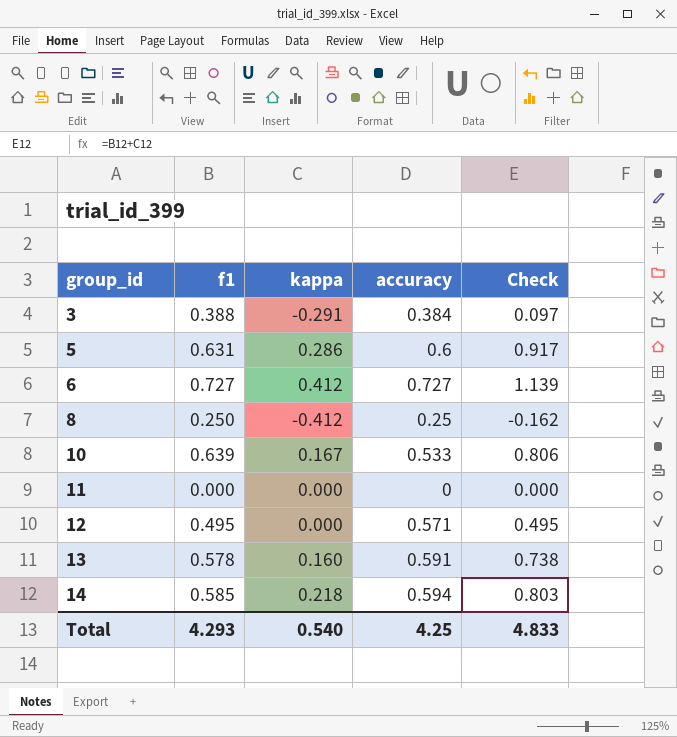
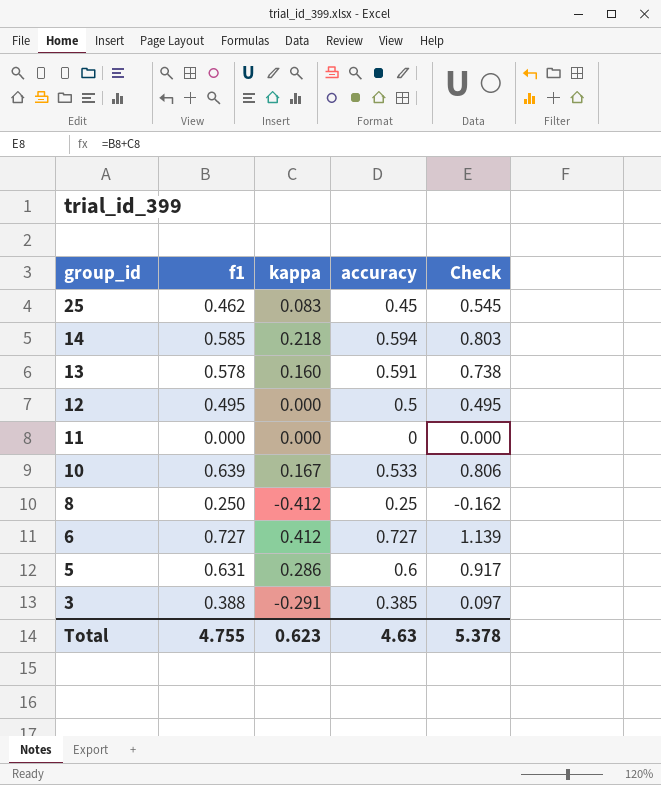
row order: group_id ascending -> group_id descending
row 25: none -> 0.462 | 0.083 | 0.45 | 0.545
12 | accuracy: 0.571 -> 0.5
3 | accuracy: 0.384 -> 0.385
Total | f1: 4.293 -> 4.755
Total | kappa: 0.540 -> 0.623
Total | accuracy: 4.25 -> 4.63
Total | Check: 4.833 -> 5.378

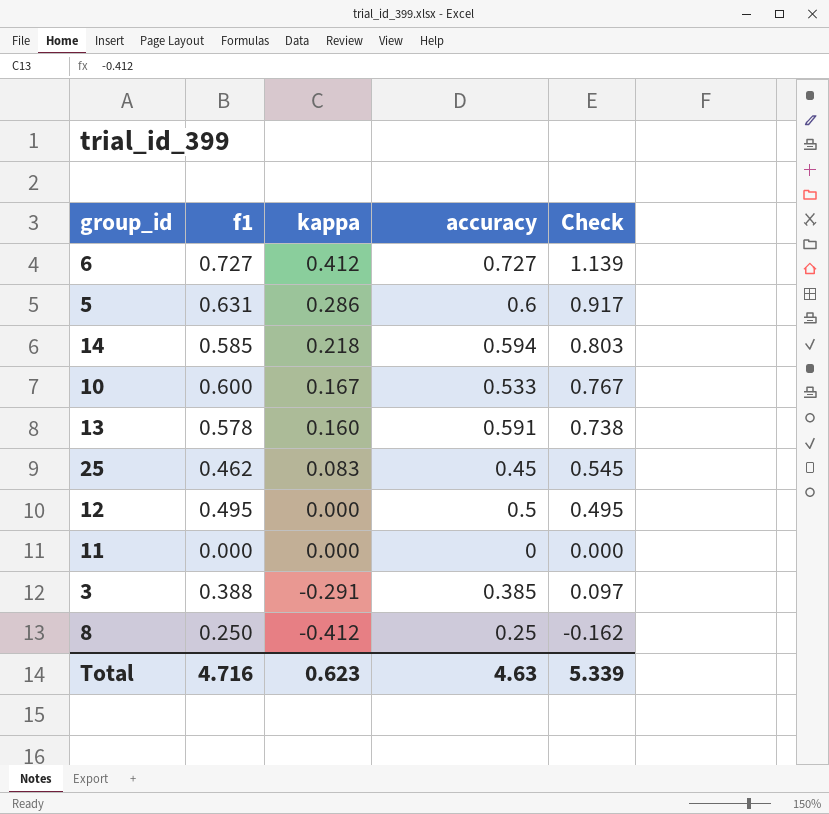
row order: group_id descending -> kappa descending
10 | f1: 0.639 -> 0.600
10 | Check: 0.806 -> 0.767
Total | f1: 4.755 -> 4.716
Total | Check: 5.378 -> 5.339

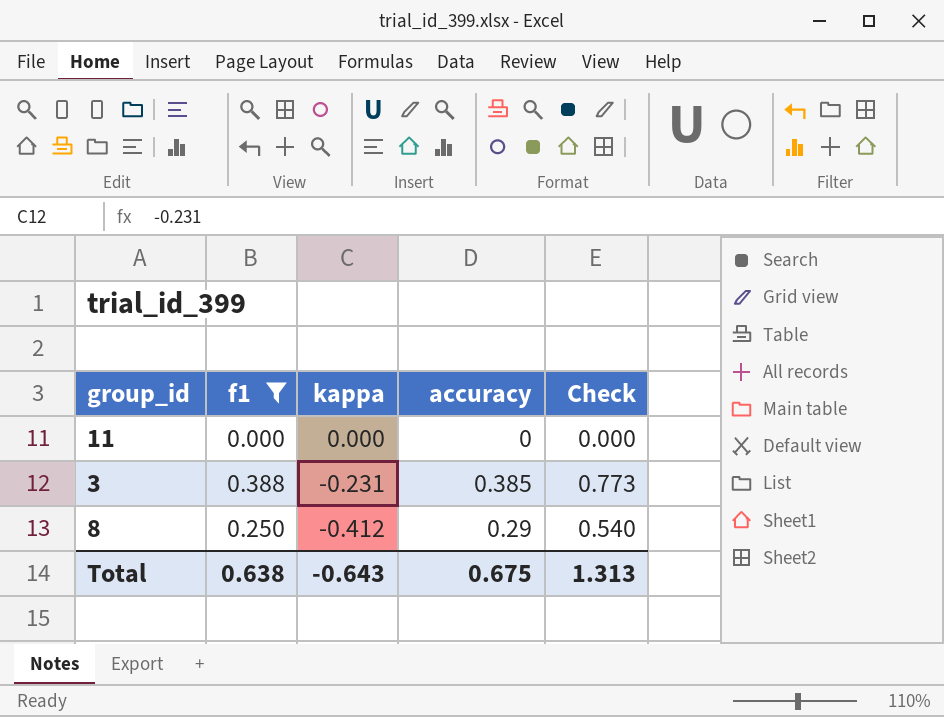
filter: none -> f1 <= 0.388
column Check | formula: [f1] + [kappa] -> [f1] + [accuracy]
3 | kappa: -0.291 -> -0.231
8 | accuracy: 0.25 -> 0.29
Total | f1: 4.716 -> 0.638
Total | kappa: 0.623 -> -0.643
Total | accuracy: 4.63 -> 0.675
Total | Check: 5.339 -> 1.313

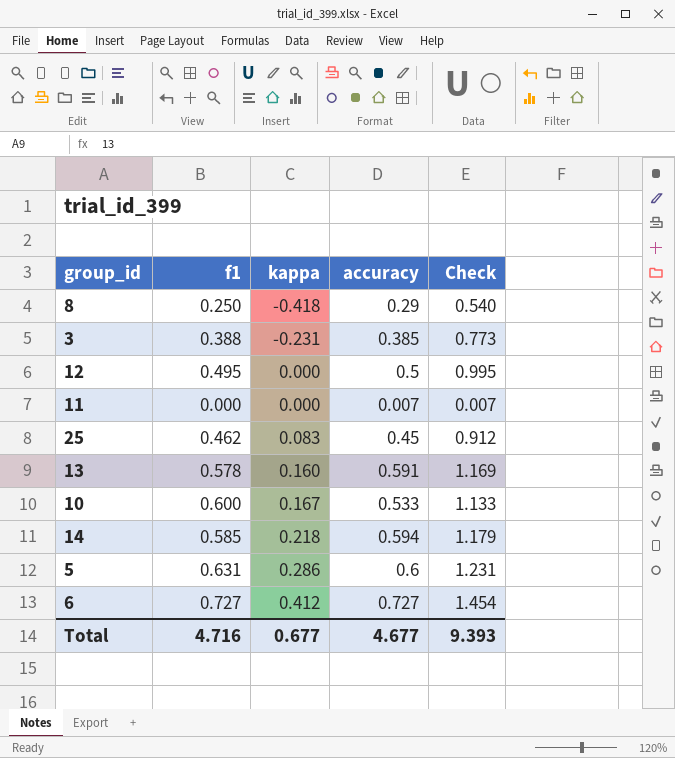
filter: f1 <= 0.388 -> none
row order: kappa descending -> kappa ascending
8 | kappa: -0.412 -> -0.418
11 | accuracy: 0 -> 0.007
11 | Check: 0.000 -> 0.007
Total | f1: 0.638 -> 4.716
Total | kappa: -0.643 -> 0.677
Total | accuracy: 0.675 -> 4.677
Total | Check: 1.313 -> 9.393

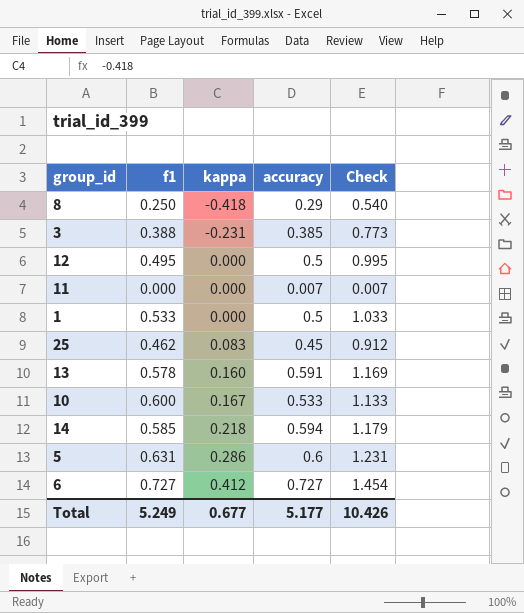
row 1: none -> 0.533 | 0.000 | 0.5 | 1.033
Total | f1: 4.716 -> 5.249
Total | accuracy: 4.677 -> 5.177
Total | Check: 9.393 -> 10.426

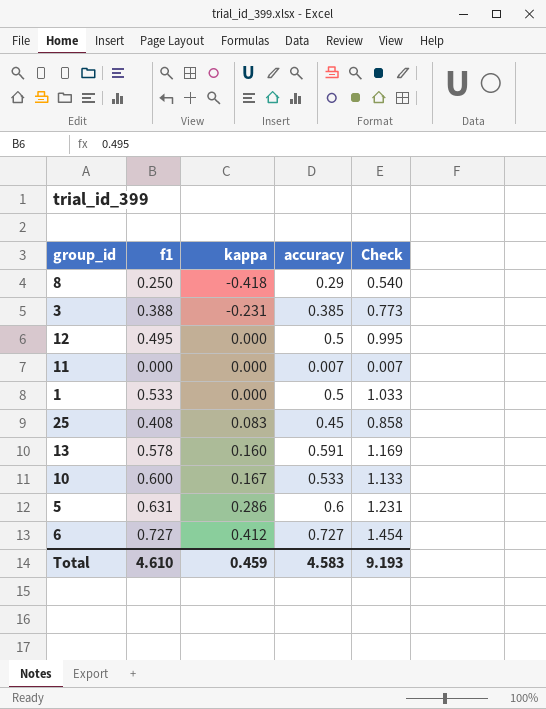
row 14: 0.585 | 0.218 | 0.594 | 1.179 -> none
25 | f1: 0.462 -> 0.408
25 | Check: 0.912 -> 0.858
Total | f1: 5.249 -> 4.610
Total | kappa: 0.677 -> 0.459
Total | accuracy: 5.177 -> 4.583
Total | Check: 10.426 -> 9.193

